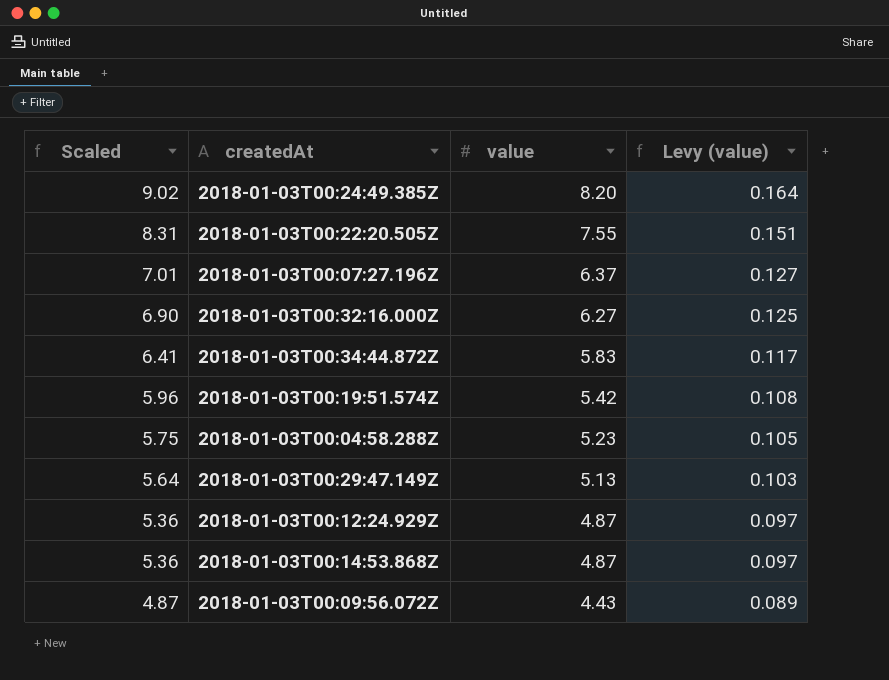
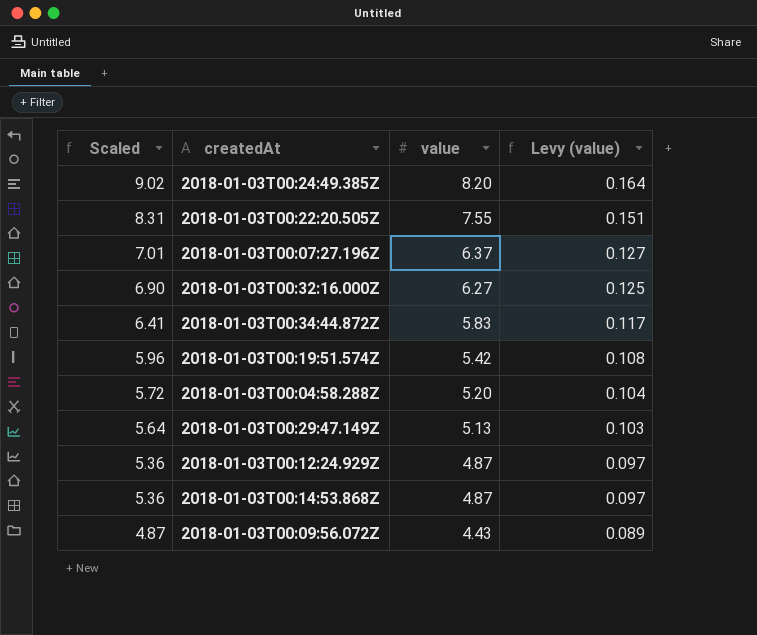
2018-01-03T00:04:58.288Z | Scaled: 5.75 -> 5.72
2018-01-03T00:04:58.288Z | value: 5.23 -> 5.20
2018-01-03T00:04:58.288Z | Levy (value): 0.105 -> 0.104

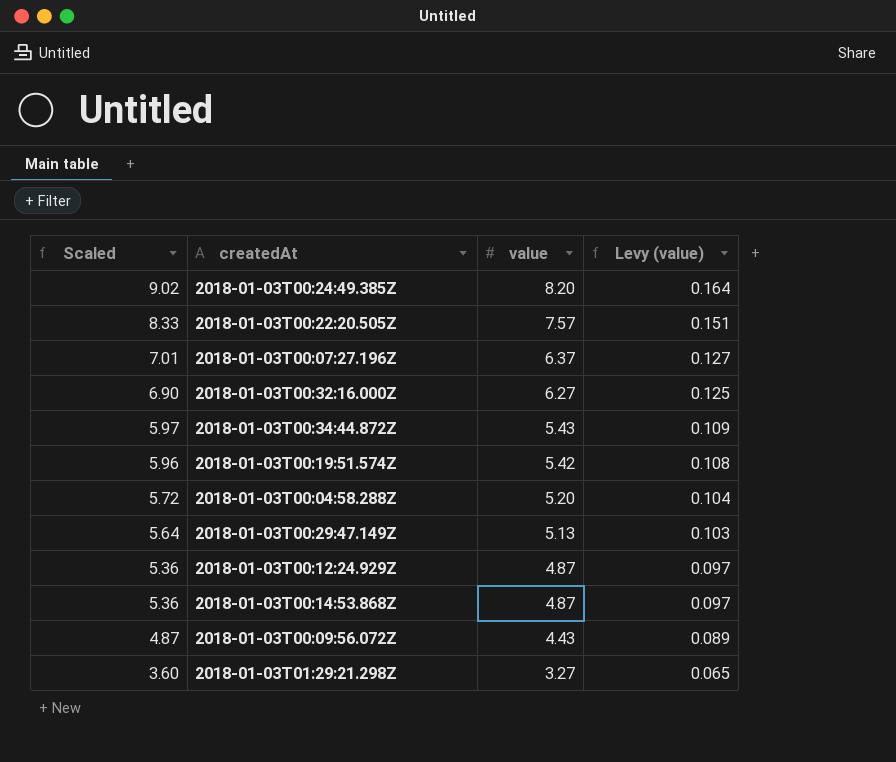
2018-01-03T00:22:20.505Z | Scaled: 8.31 -> 8.33
2018-01-03T00:22:20.505Z | value: 7.55 -> 7.57
2018-01-03T00:34:44.872Z | Scaled: 6.41 -> 5.97
2018-01-03T00:34:44.872Z | value: 5.83 -> 5.43
2018-01-03T00:34:44.872Z | Levy (value): 0.117 -> 0.109
row 2018-01-03T01:29:21.298Z: none -> 3.60 | 3.27 | 0.065

